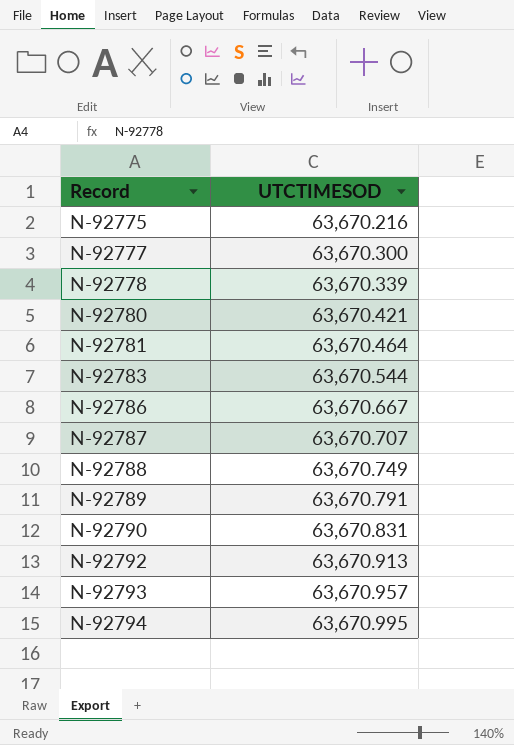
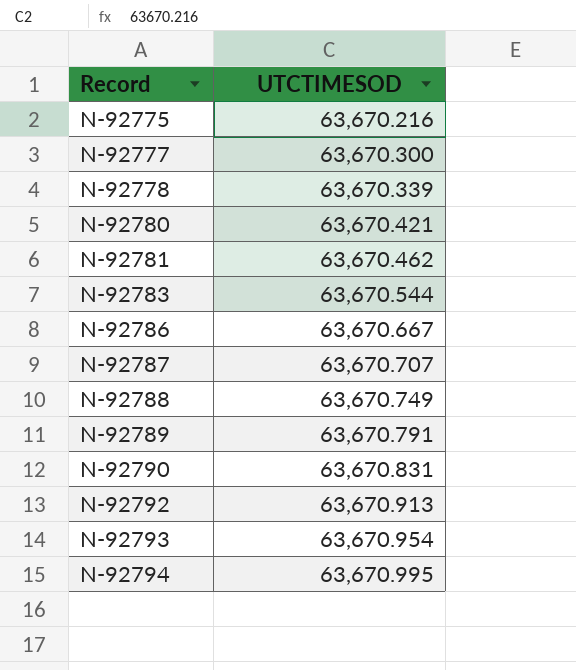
N-92781 | UTCTIMESOD: 63,670.464 -> 63,670.462
N-92793 | UTCTIMESOD: 63,670.957 -> 63,670.954

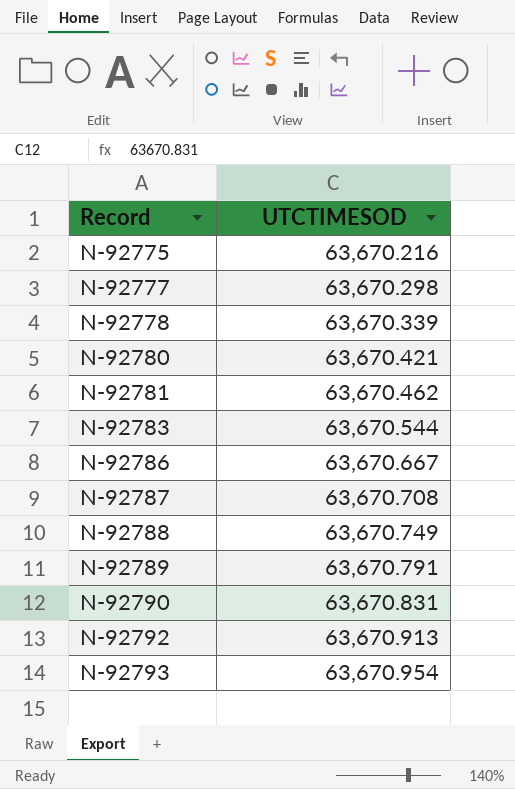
row N-92794: 63,670.995 -> none
N-92777 | UTCTIMESOD: 63,670.300 -> 63,670.298
N-92787 | UTCTIMESOD: 63,670.707 -> 63,670.708

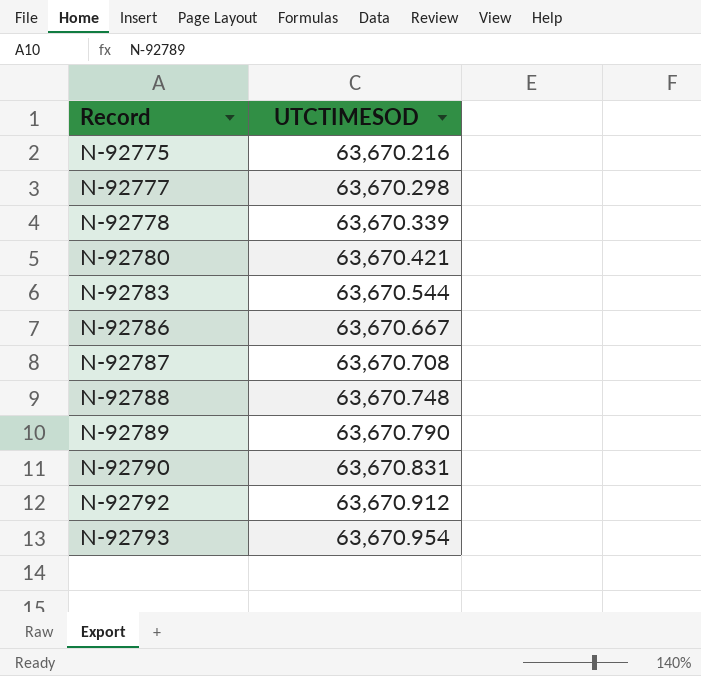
row N-92781: 63,670.462 -> none
N-92788 | UTCTIMESOD: 63,670.749 -> 63,670.748
N-92789 | UTCTIMESOD: 63,670.791 -> 63,670.790
N-92792 | UTCTIMESOD: 63,670.913 -> 63,670.912

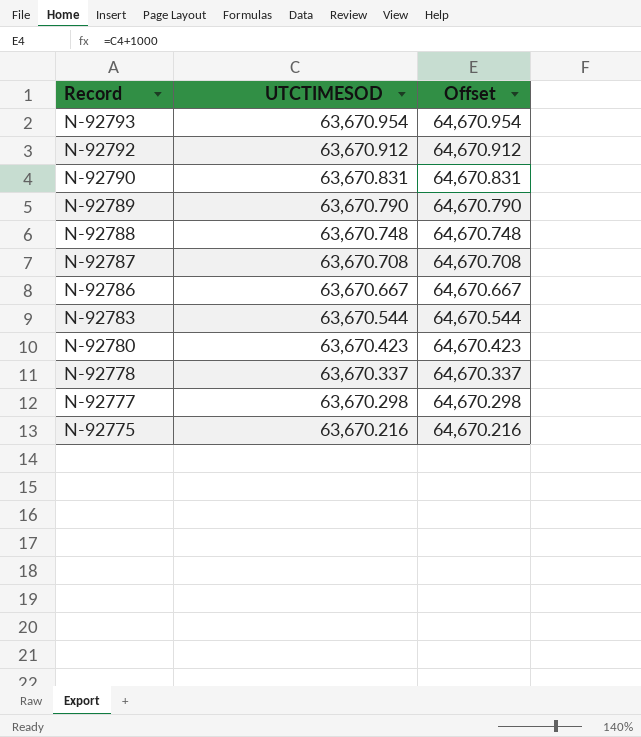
row order: Record ascending -> Record descending
column Offset | formula: none -> [UTCTIMESOD] + 1000
N-92780 | UTCTIMESOD: 63,670.421 -> 63,670.423
N-92778 | UTCTIMESOD: 63,670.339 -> 63,670.337

